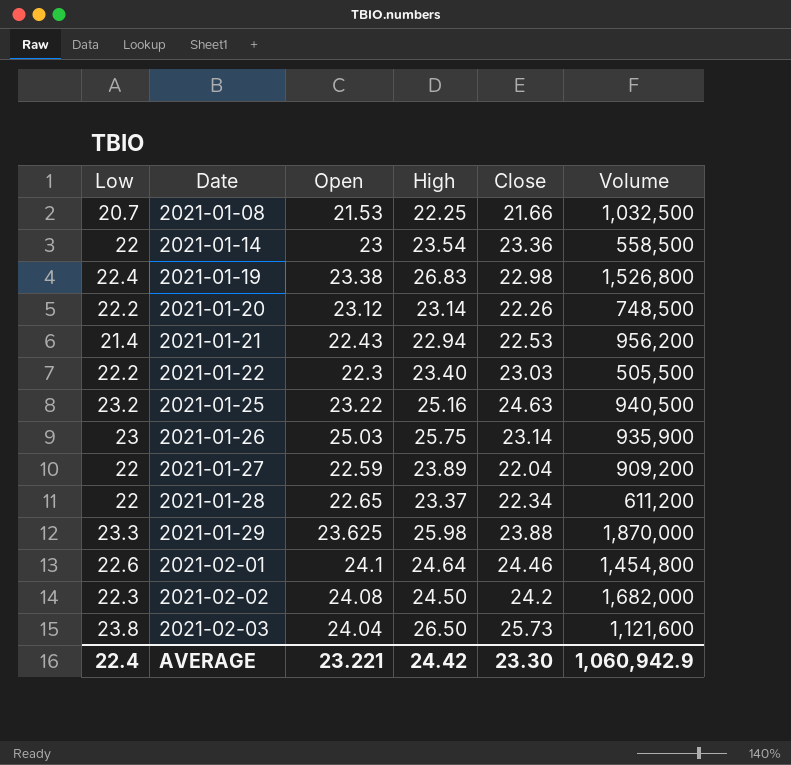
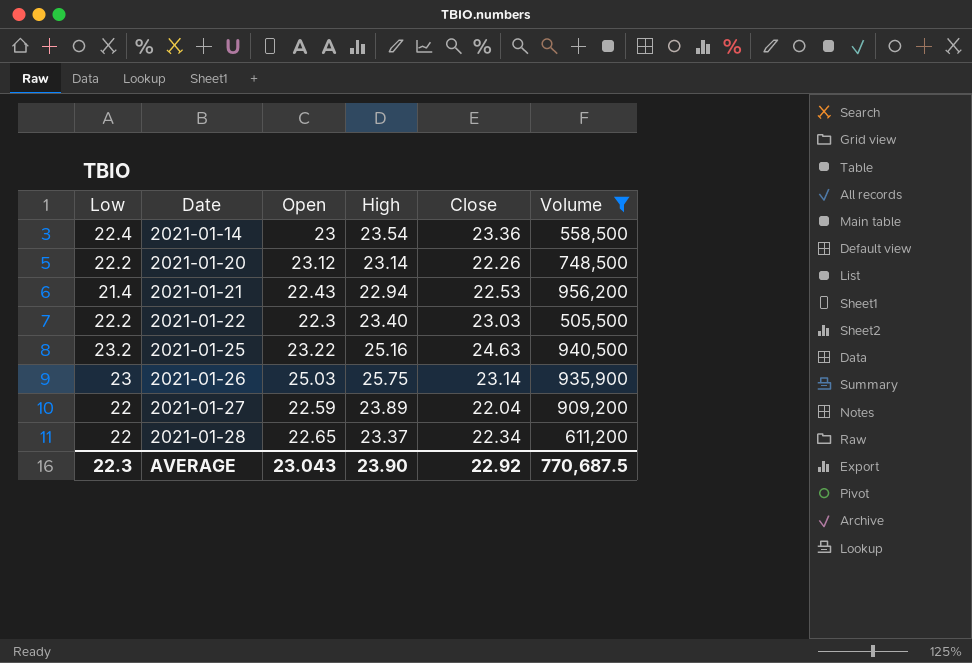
filter: none -> Volume <= 956,200
2021-01-14 | Low: 22 -> 22.4
AVERAGE | Low: 22.4 -> 22.3
AVERAGE | Open: 23.221 -> 23.043
AVERAGE | High: 24.42 -> 23.90
AVERAGE | Close: 23.30 -> 22.92
AVERAGE | Volume: 1,060,942.9 -> 770,687.5

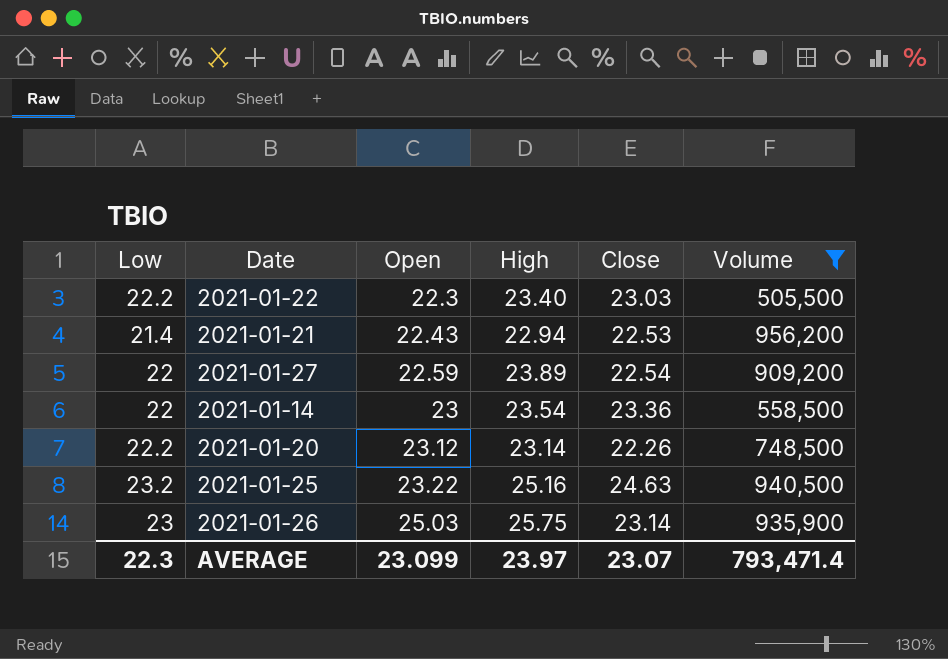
row order: Date ascending -> Open ascending
row 2021-01-28: 22 | 22.65 | 23.37 | 22.34 | 611,200 -> none
2021-01-27 | Close: 22.04 -> 22.54
2021-01-14 | Low: 22.4 -> 22
AVERAGE | Open: 23.043 -> 23.099
AVERAGE | High: 23.90 -> 23.97
AVERAGE | Close: 22.92 -> 23.07
AVERAGE | Volume: 770,687.5 -> 793,471.4

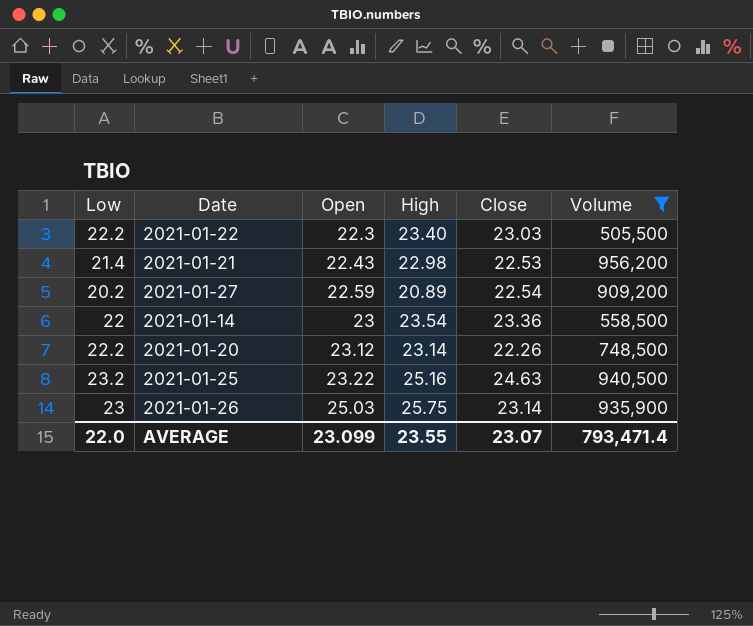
2021-01-21 | High: 22.94 -> 22.98
2021-01-27 | Low: 22 -> 20.2
2021-01-27 | High: 23.89 -> 20.89
AVERAGE | Low: 22.3 -> 22.0
AVERAGE | High: 23.97 -> 23.55

